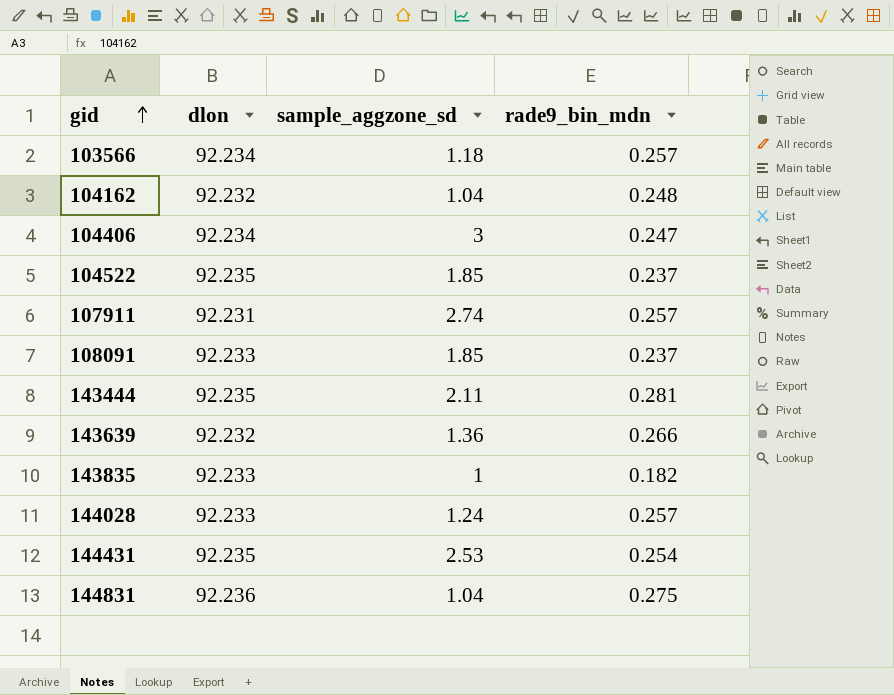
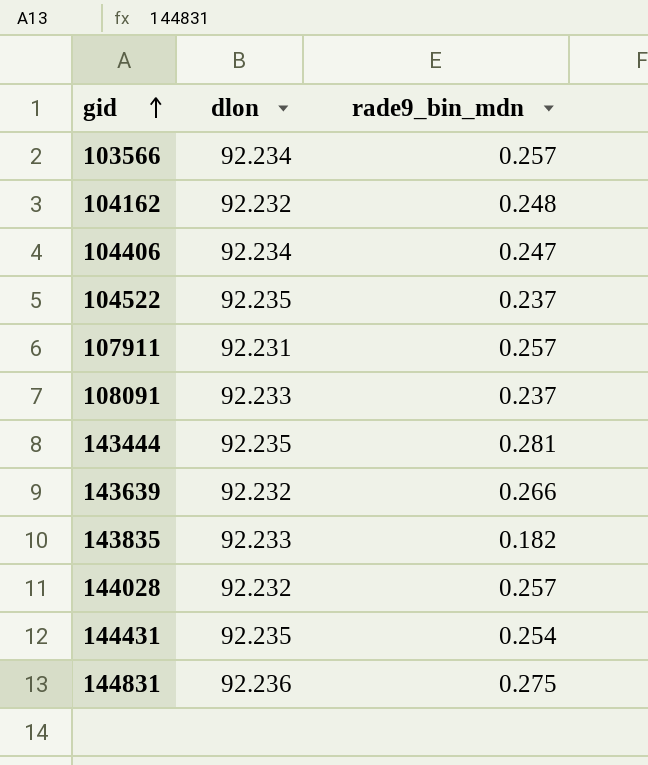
column sample_aggzone_sd | position: 3 -> none
144028 | dlon: 92.233 -> 92.232

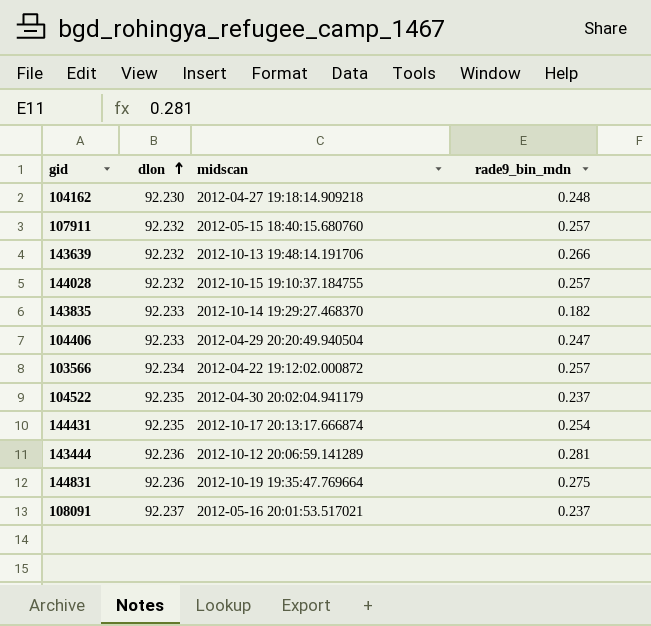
row order: gid ascending -> dlon ascending
column midscan | position: none -> 3
104162 | dlon: 92.232 -> 92.230
107911 | dlon: 92.231 -> 92.232
104406 | dlon: 92.234 -> 92.233
143444 | dlon: 92.235 -> 92.236
108091 | dlon: 92.233 -> 92.237

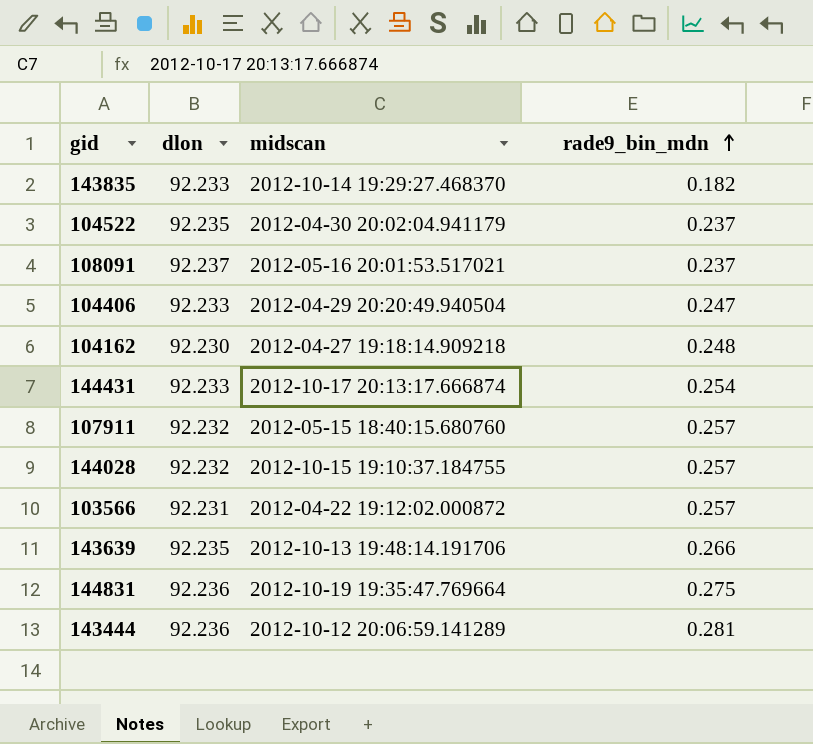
row order: dlon ascending -> rade9_bin_mdn ascending
144431 | dlon: 92.235 -> 92.233
103566 | dlon: 92.234 -> 92.231
143639 | dlon: 92.232 -> 92.235

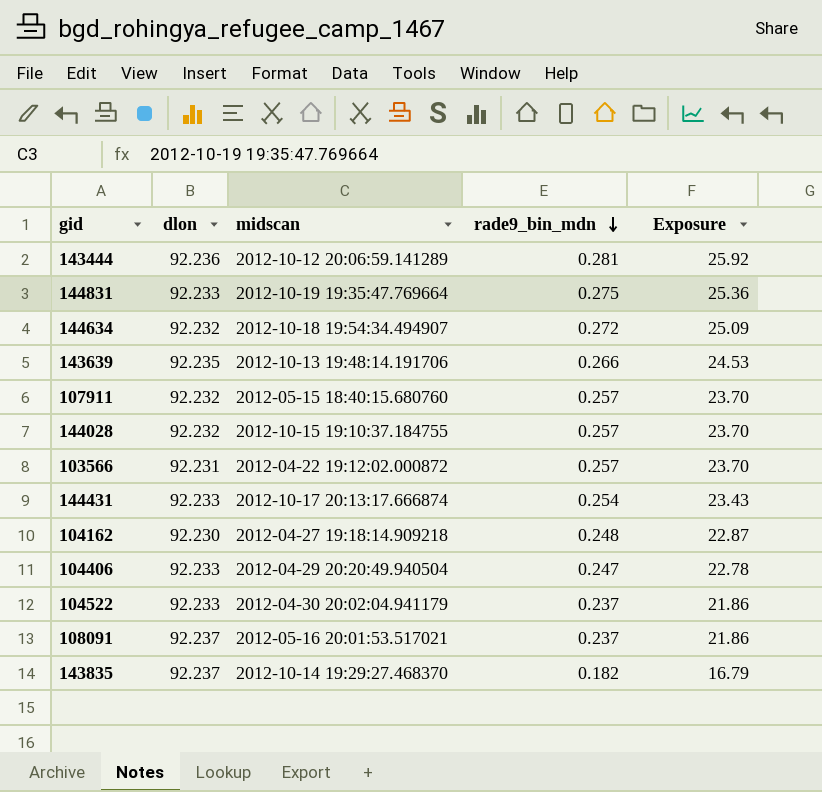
row order: rade9_bin_mdn ascending -> rade9_bin_mdn descending
column Exposure | formula: none -> [dlon] * [rade9_bin_mdn]
144831 | dlon: 92.236 -> 92.233
row 144634: none -> 92.232 | 2012-10-18 19:54:34.494907 | 0.272 | 25.09
104522 | dlon: 92.235 -> 92.233
143835 | dlon: 92.233 -> 92.237

